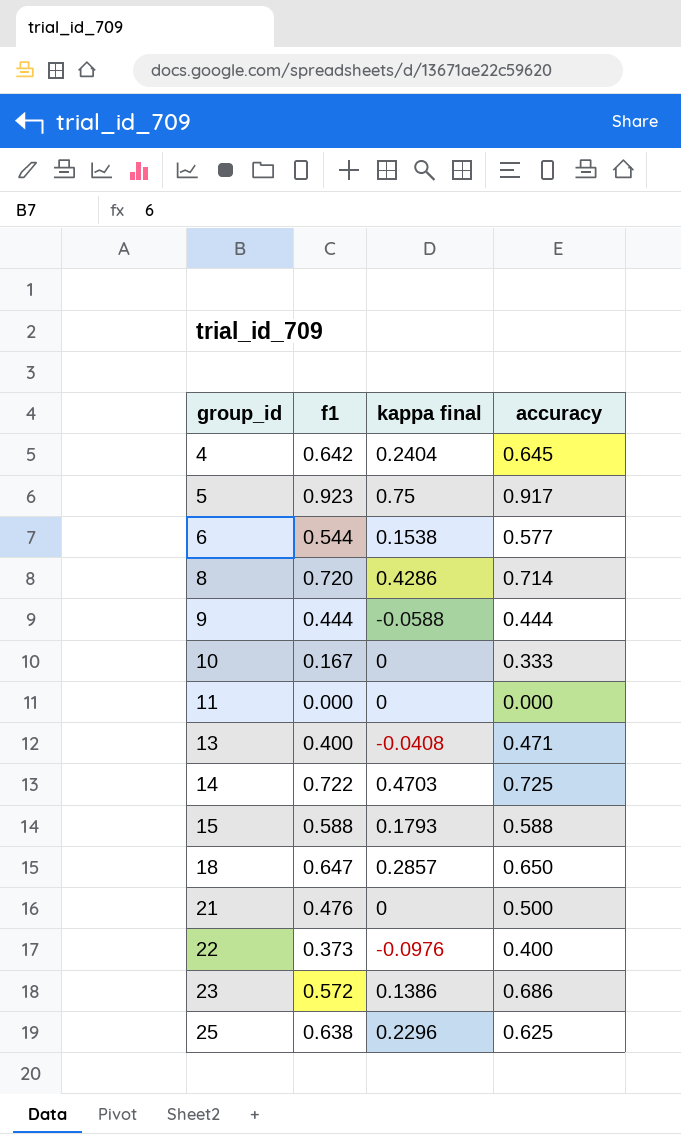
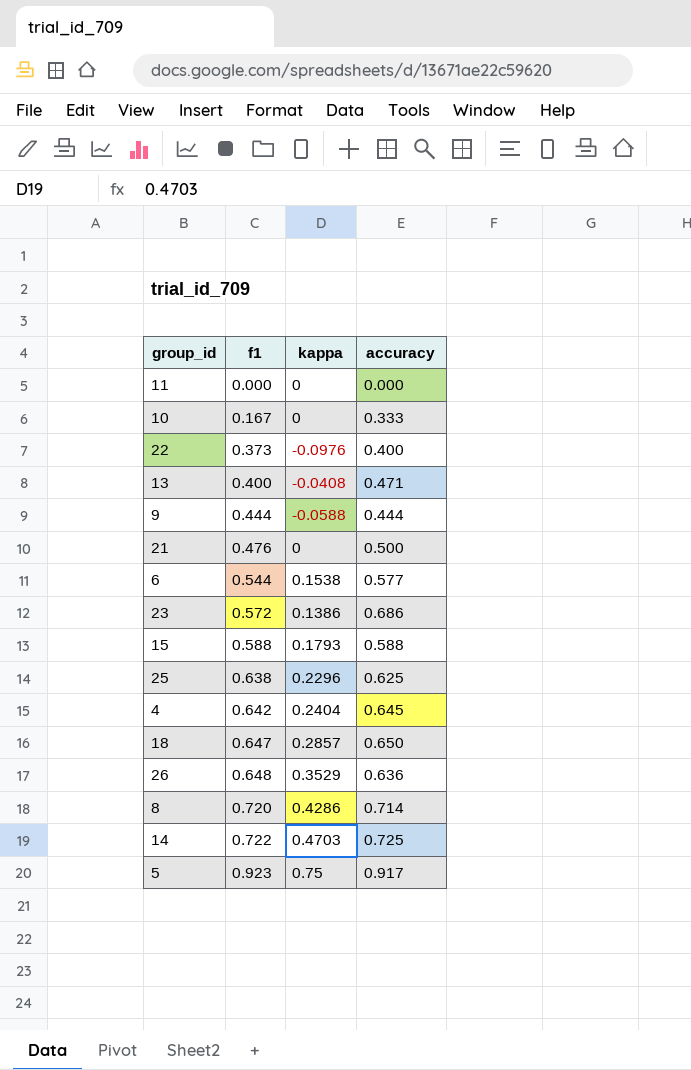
row order: group_id ascending -> f1 ascending
column name: kappa final -> kappa
row 26: none -> 0.648 | 0.3529 | 0.636

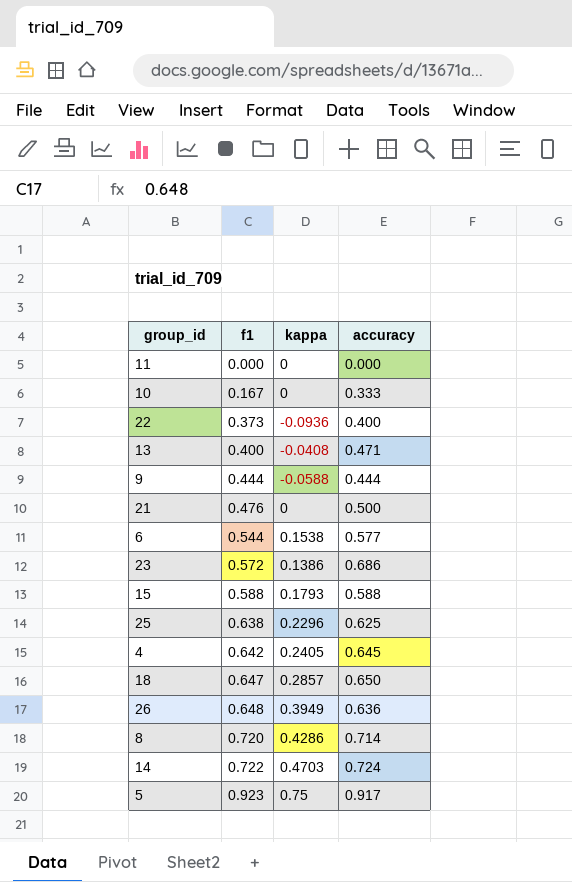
22 | kappa: -0.0976 -> -0.0936
4 | kappa: 0.2404 -> 0.2405
26 | kappa: 0.3529 -> 0.3949
14 | accuracy: 0.725 -> 0.724

